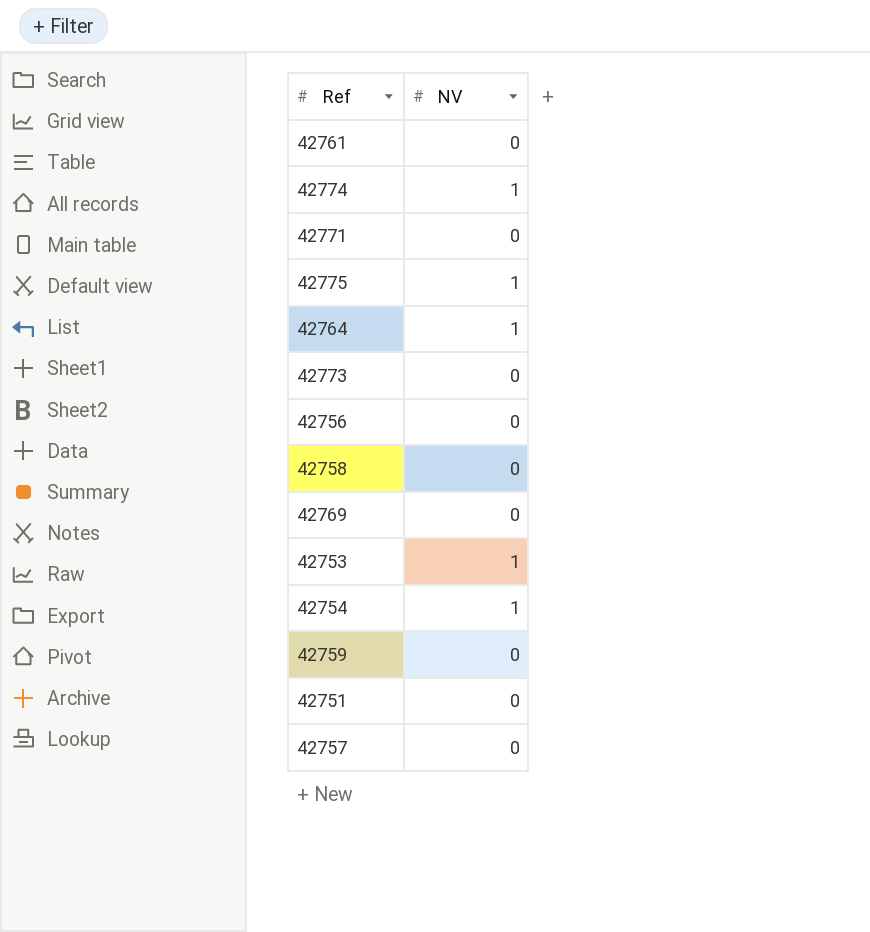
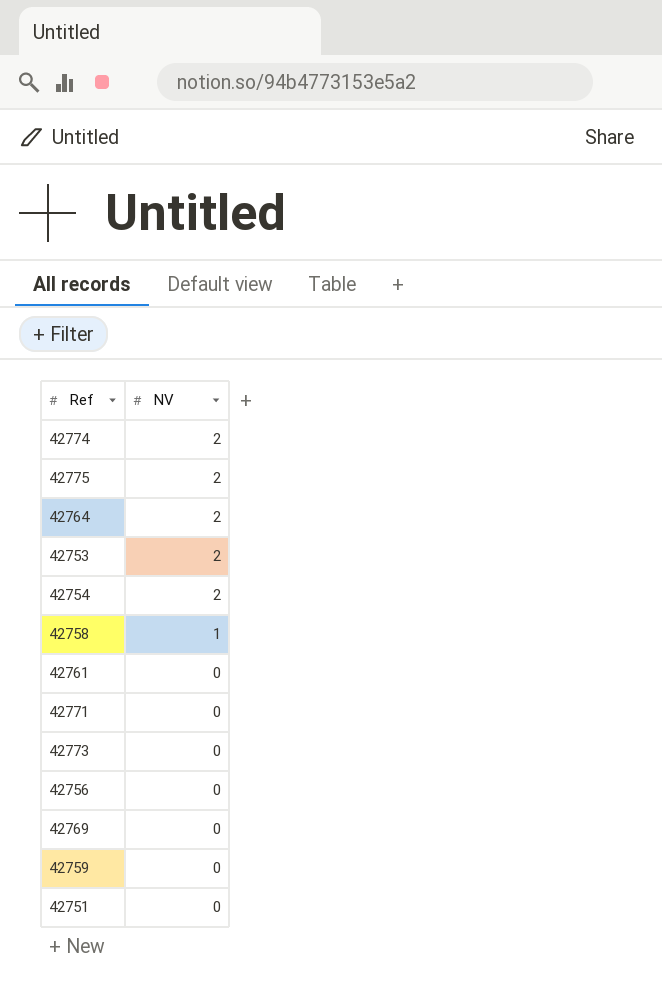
row order: none -> NV descending
row 42757: 0 -> none
42774 | NV: 1 -> 2
42775 | NV: 1 -> 2
42764 | NV: 1 -> 2
42753 | NV: 1 -> 2
42754 | NV: 1 -> 2
42758 | NV: 0 -> 1

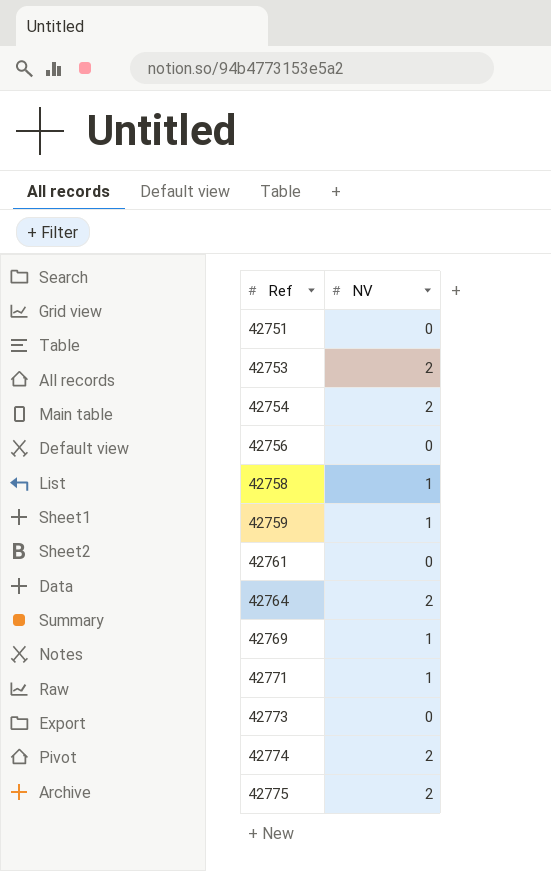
row order: NV descending -> Ref ascending
42759 | NV: 0 -> 1
42769 | NV: 0 -> 1
42771 | NV: 0 -> 1

